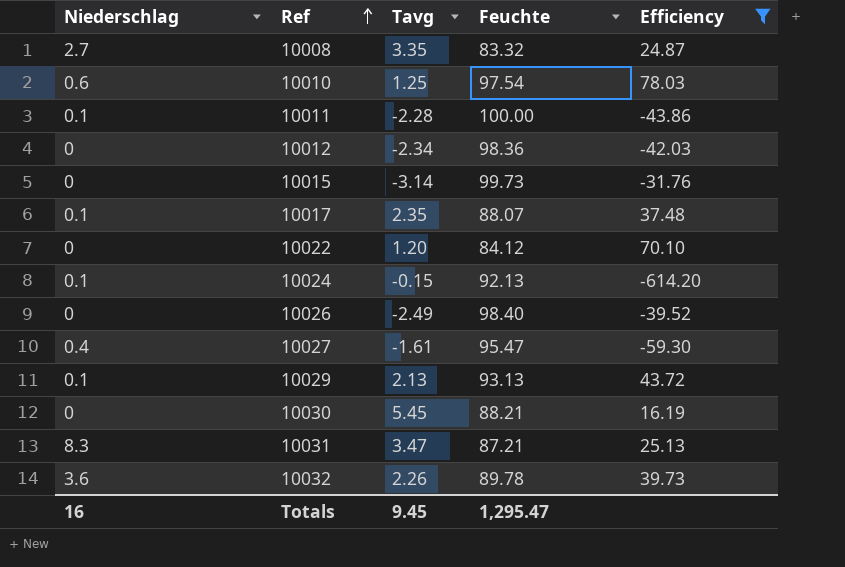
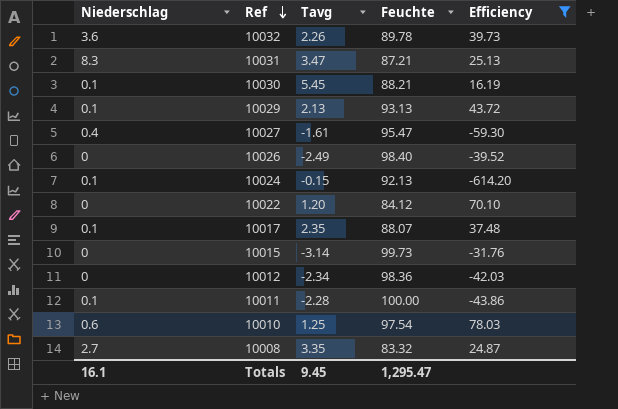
row order: Ref ascending -> Ref descending
10030 | Niederschlag: 0 -> 0.1
Totals | Niederschlag: 16 -> 16.1

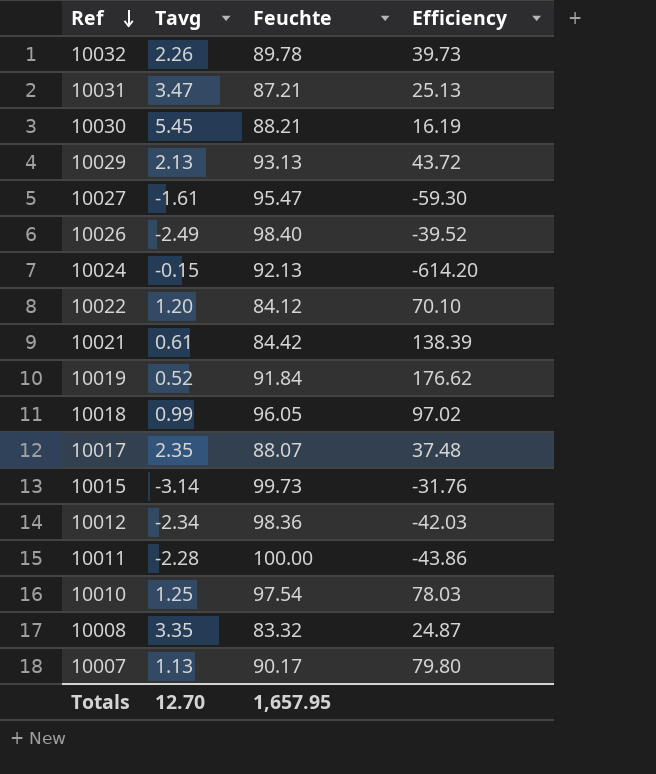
filter: Efficiency <= 78.03 -> none
column Niederschlag | position: 1 -> none
Totals | Tavg: 9.45 -> 12.70
Totals | Feuchte: 1,295.47 -> 1,657.95

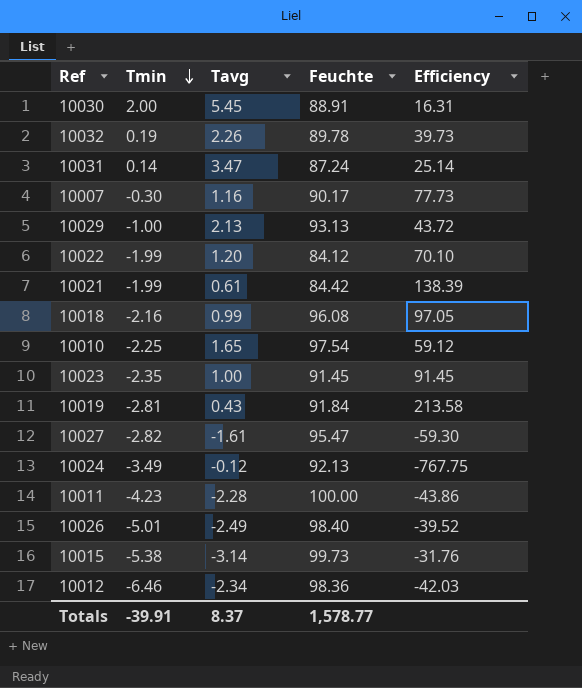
row order: Ref descending -> Tmin descending
column Tmin | position: none -> 2
row 10017: 2.35 | 88.07 | 37.48 -> none
row 10008: 3.35 | 83.32 | 24.87 -> none
10030 | Feuchte: 88.21 -> 88.91
10030 | Efficiency: 16.19 -> 16.31
10031 | Feuchte: 87.21 -> 87.24
10031 | Efficiency: 25.13 -> 25.14
10007 | Tavg: 1.13 -> 1.16
10007 | Efficiency: 79.80 -> 77.73
10018 | Feuchte: 96.05 -> 96.08
10018 | Efficiency: 97.02 -> 97.05
10010 | Tavg: 1.25 -> 1.65
10010 | Efficiency: 78.03 -> 59.12
row 10023: none -> -2.35 | 1.00 | 91.45 | 91.45
10019 | Tavg: 0.52 -> 0.43
10019 | Efficiency: 176.62 -> 213.58
10024 | Tavg: -0.15 -> -0.12
10024 | Efficiency: -614.20 -> -767.75
Totals | Tavg: 12.70 -> 8.37
Totals | Feuchte: 1,657.95 -> 1,578.77

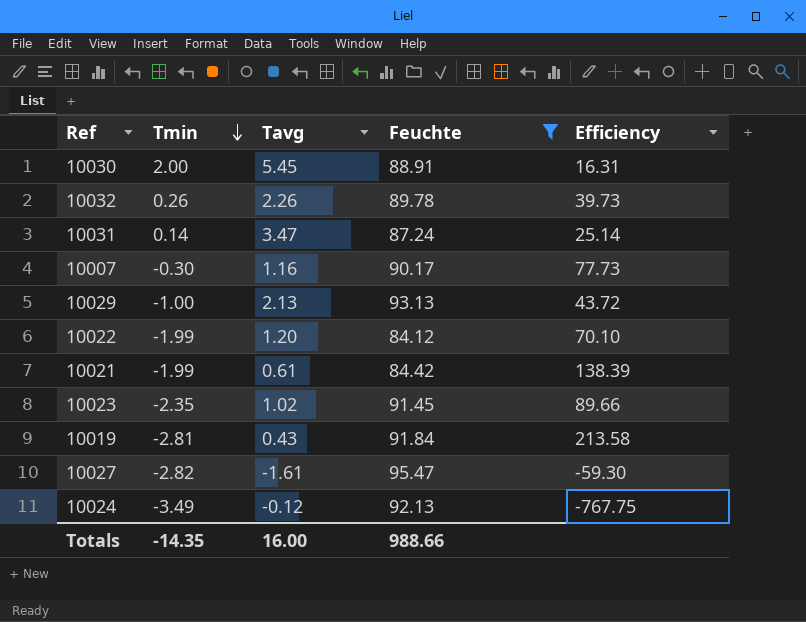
filter: none -> Feuchte <= 95.47
10032 | Tmin: 0.19 -> 0.26
10023 | Tavg: 1.00 -> 1.02
10023 | Efficiency: 91.45 -> 89.66
Totals | Tmin: -39.91 -> -14.35
Totals | Tavg: 8.37 -> 16.00
Totals | Feuchte: 1,578.77 -> 988.66

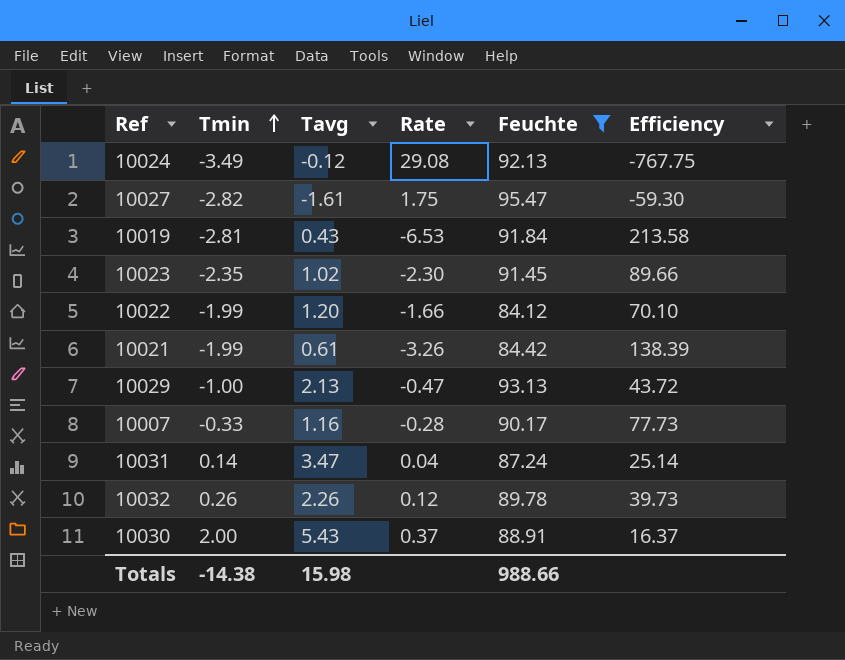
row order: Tmin descending -> Tmin ascending
column Rate | formula: none -> [Tmin] / [Tavg]
10007 | Tmin: -0.30 -> -0.33
10030 | Tavg: 5.45 -> 5.43
10030 | Efficiency: 16.31 -> 16.37
Totals | Tmin: -14.35 -> -14.38
Totals | Tavg: 16.00 -> 15.98

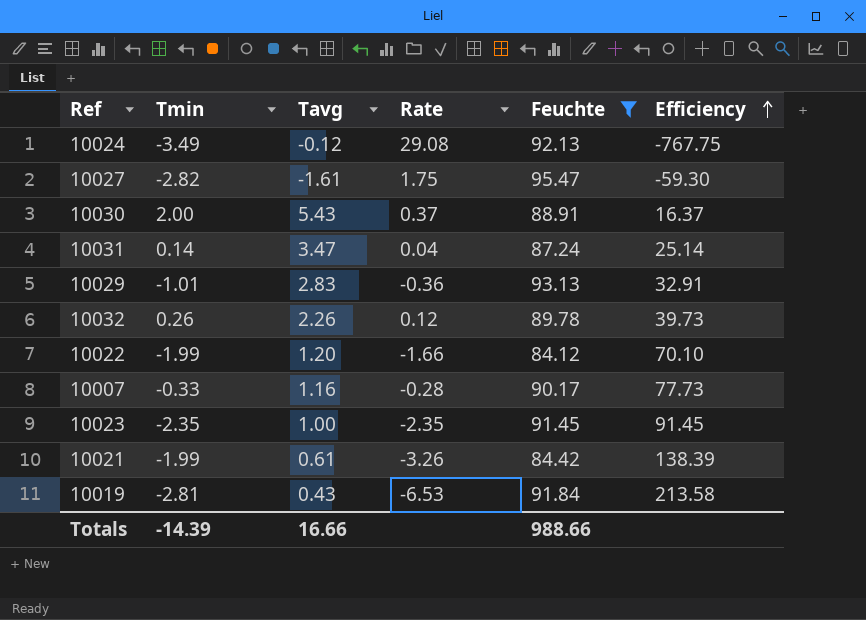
row order: Tmin ascending -> Efficiency ascending
10029 | Tmin: -1.00 -> -1.01
10029 | Tavg: 2.13 -> 2.83
10029 | Rate: -0.47 -> -0.36
10029 | Efficiency: 43.72 -> 32.91
10023 | Tavg: 1.02 -> 1.00
10023 | Rate: -2.30 -> -2.35
10023 | Efficiency: 89.66 -> 91.45
Totals | Tmin: -14.38 -> -14.39
Totals | Tavg: 15.98 -> 16.66

